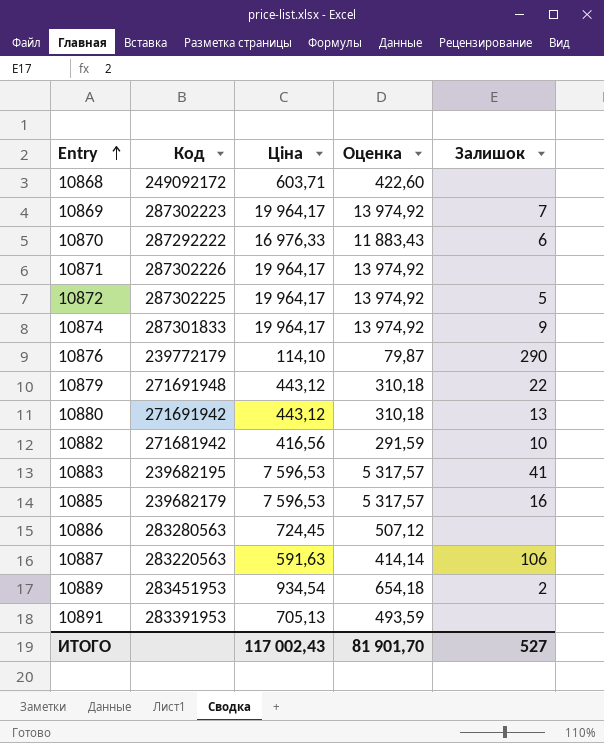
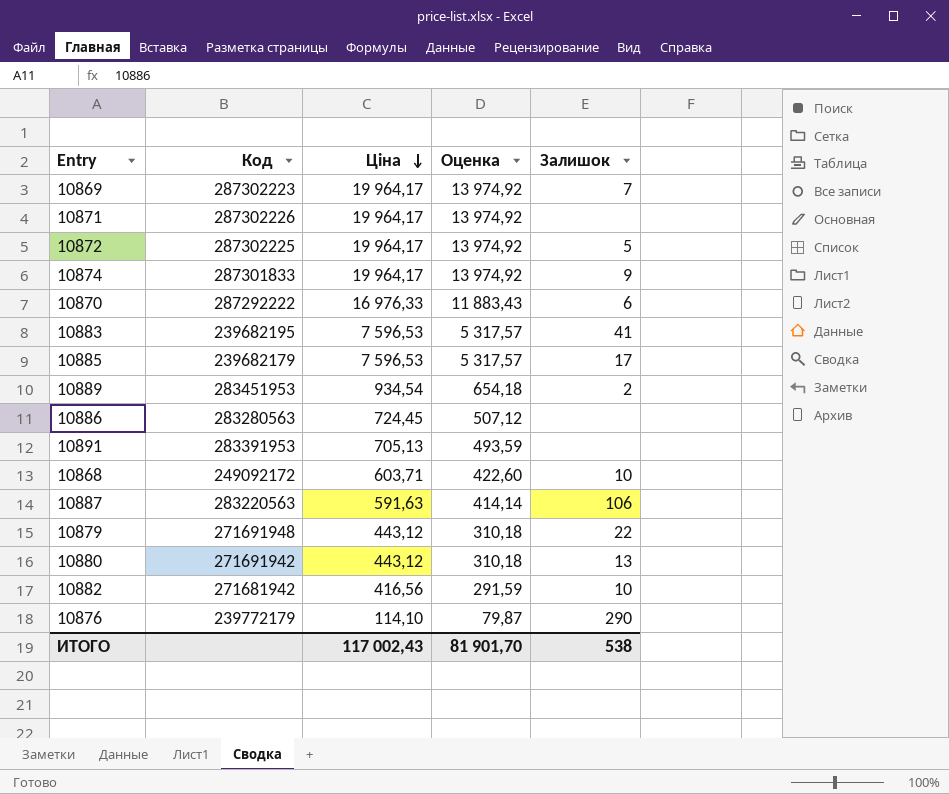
row order: Entry ascending -> Ціна descending
10885 | Залишок: 16 -> 17
10868 | Залишок: none -> 10
ИТОГО | Залишок: 527 -> 538

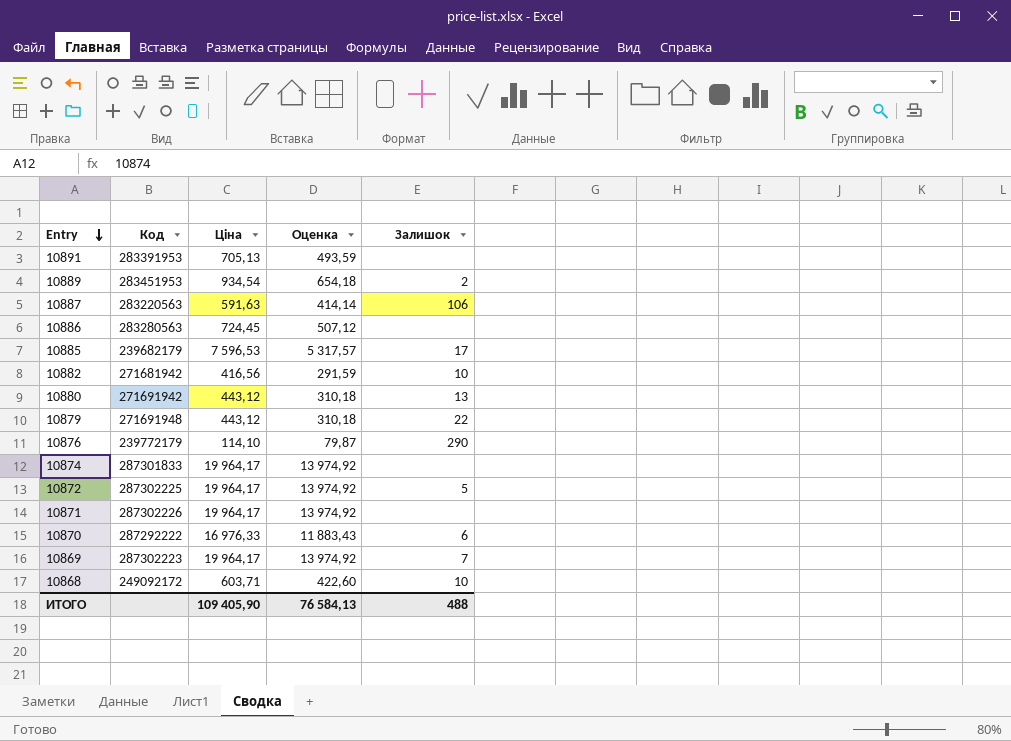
row order: Ціна descending -> Entry descending
row 10883: 239682195 | 7 596,53 | 5 317,57 | 41 -> none
10874 | Залишок: 9 -> none
ИТОГО | Ціна: 117 002,43 -> 109 405,90
ИТОГО | Оценка: 81 901,70 -> 76 584,13
ИТОГО | Залишок: 538 -> 488

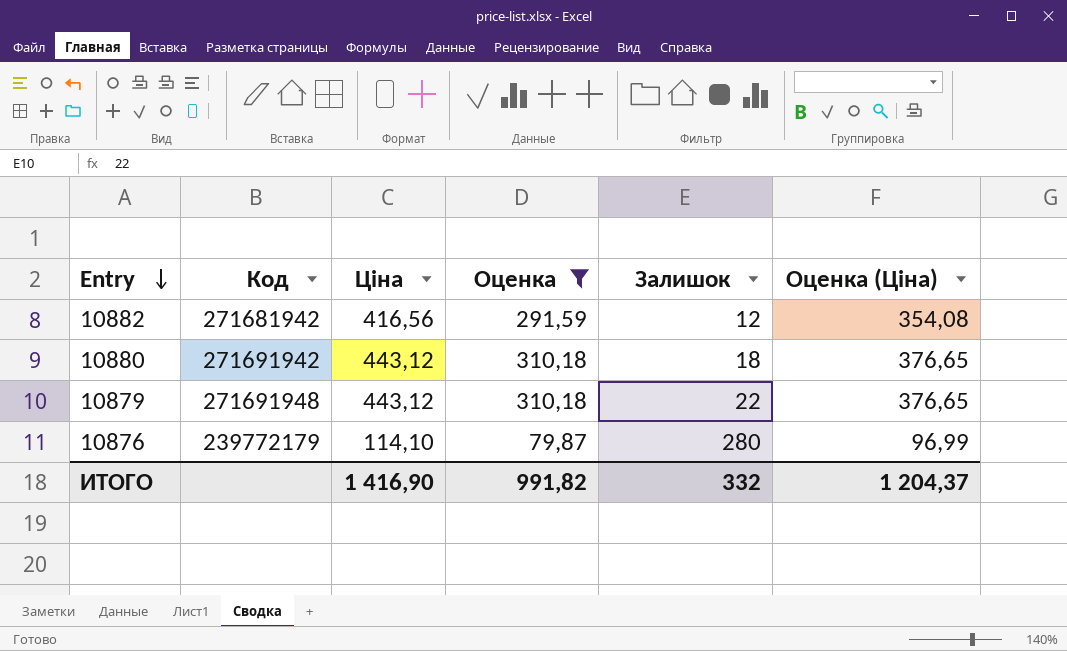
filter: none -> Оценка <= 310,18
column Оценка (Ціна) | formula: none -> [Ціна] * 0,85
10882 | Залишок: 10 -> 12
10880 | Залишок: 13 -> 18
10876 | Залишок: 290 -> 280
ИТОГО | Ціна: 109 405,90 -> 1 416,90
ИТОГО | Оценка: 76 584,13 -> 991,82
ИТОГО | Залишок: 488 -> 332

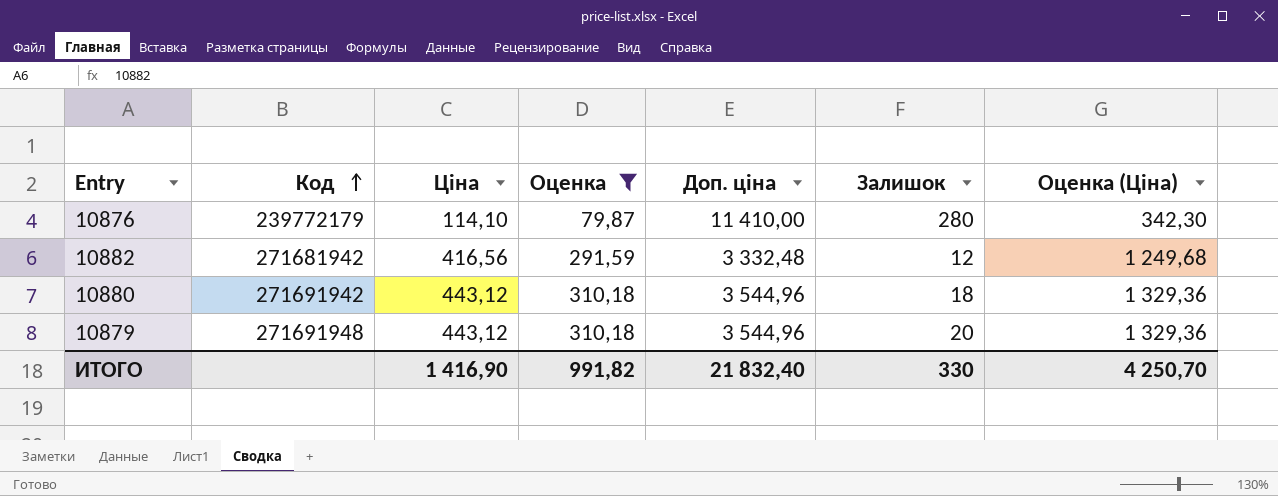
row order: Entry descending -> Код ascending
column Доп. ціна | position: none -> 5
column Оценка (Ціна) | formula: [Ціна] * 0,85 -> [Ціна] * 3
10879 | Залишок: 22 -> 20
ИТОГО | Залишок: 332 -> 330
ИТОГО | Оценка (Ціна): 1 204,37 -> 4 250,70

